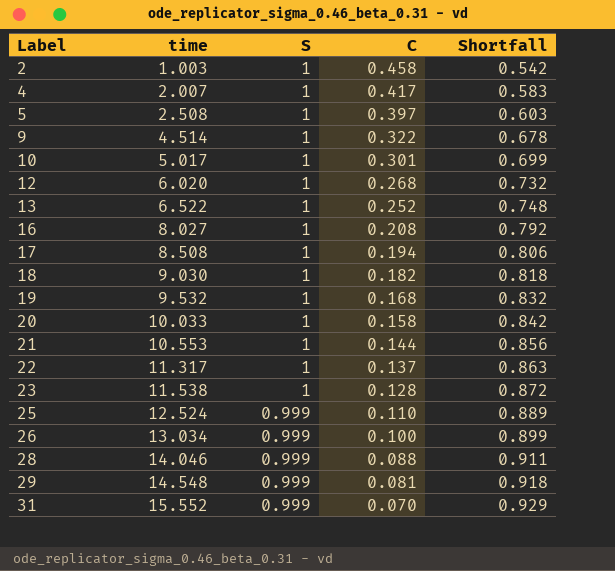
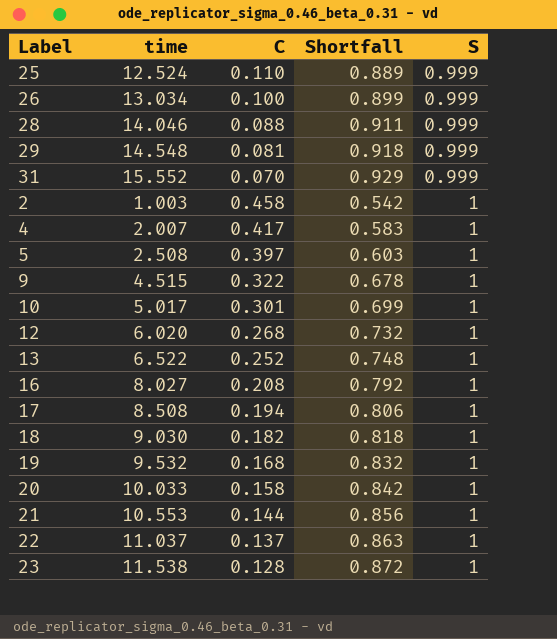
row order: Label ascending -> S ascending
column S | position: 3 -> 5
9 | time: 4.514 -> 4.515
22 | time: 11.317 -> 11.037

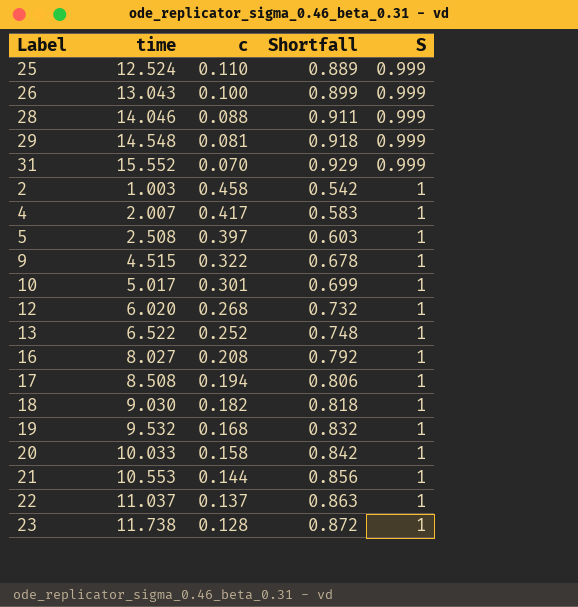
column name: C -> c
26 | time: 13.034 -> 13.043
23 | time: 11.538 -> 11.738

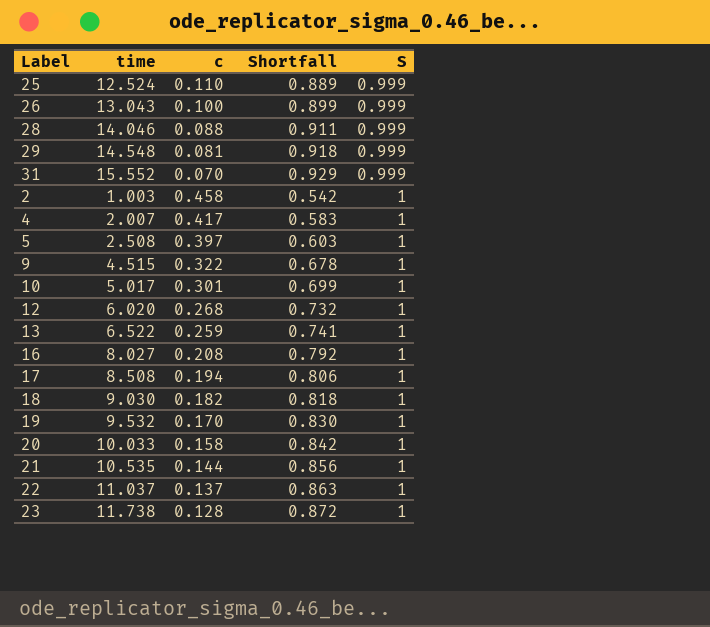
13 | c: 0.252 -> 0.259
13 | Shortfall: 0.748 -> 0.741
19 | c: 0.168 -> 0.170
19 | Shortfall: 0.832 -> 0.830
21 | time: 10.553 -> 10.535

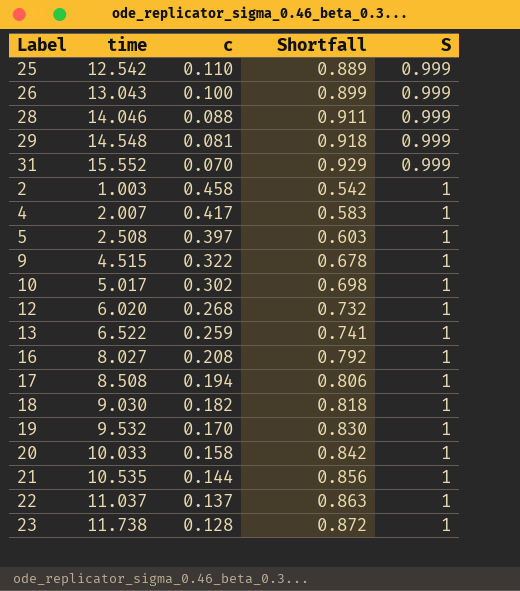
25 | time: 12.524 -> 12.542
10 | c: 0.301 -> 0.302
10 | Shortfall: 0.699 -> 0.698

